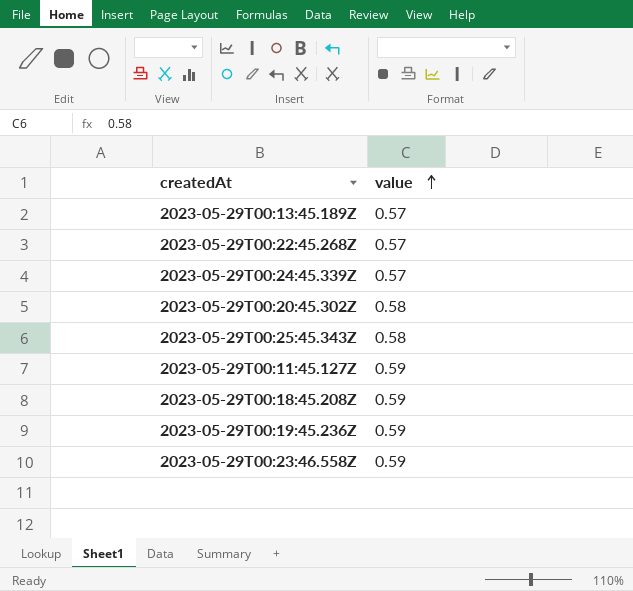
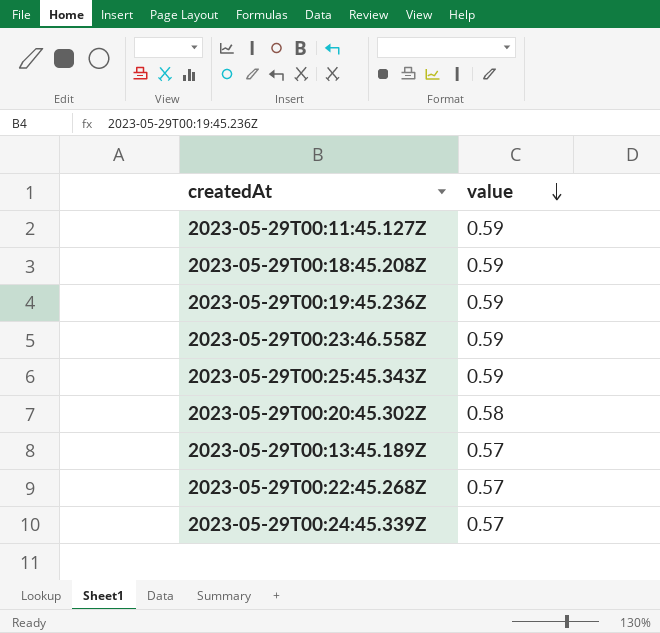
row order: value ascending -> value descending
2023-05-29T00:25:45.343Z | value: 0.58 -> 0.59

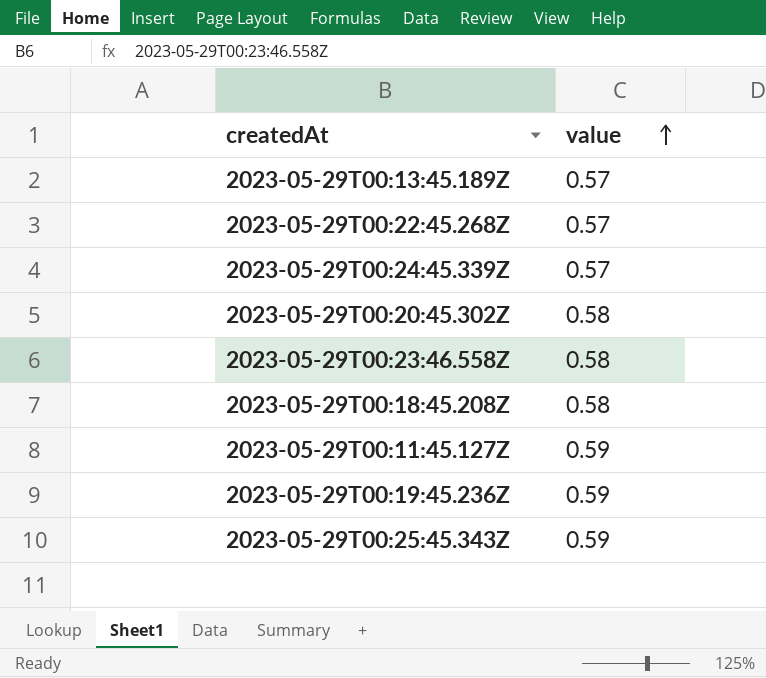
row order: value descending -> value ascending
2023-05-29T00:23:46.558Z | value: 0.59 -> 0.58
2023-05-29T00:18:45.208Z | value: 0.59 -> 0.58

